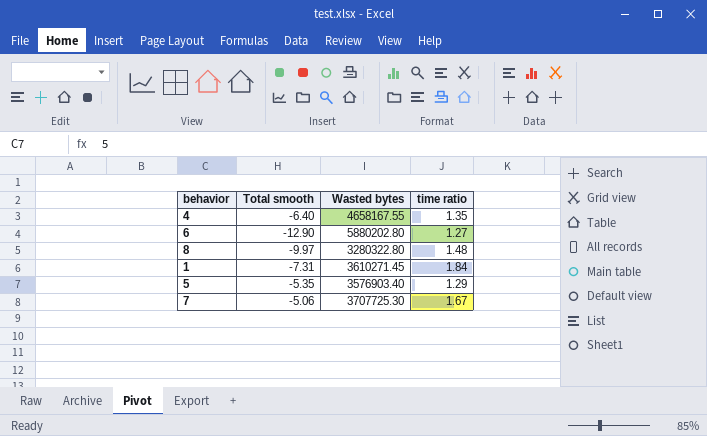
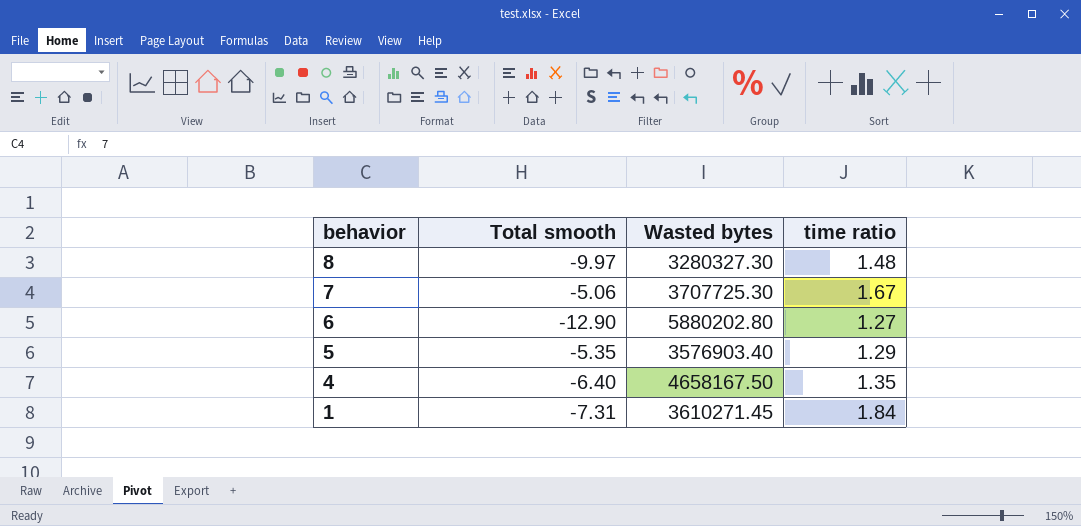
row order: none -> behavior descending
8 | Wasted bytes: 3280322.80 -> 3280327.30
4 | Wasted bytes: 4658167.55 -> 4658167.50

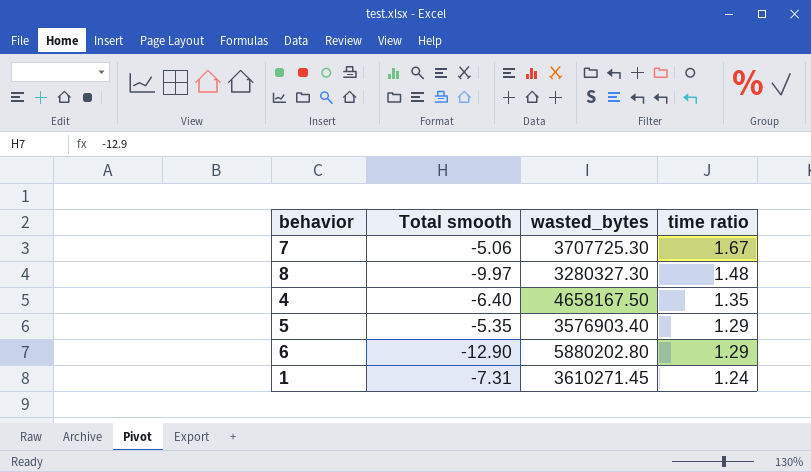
row order: behavior descending -> time ratio descending
column name: Wasted bytes -> wasted_bytes
6 | time ratio: 1.27 -> 1.29
1 | time ratio: 1.84 -> 1.24

